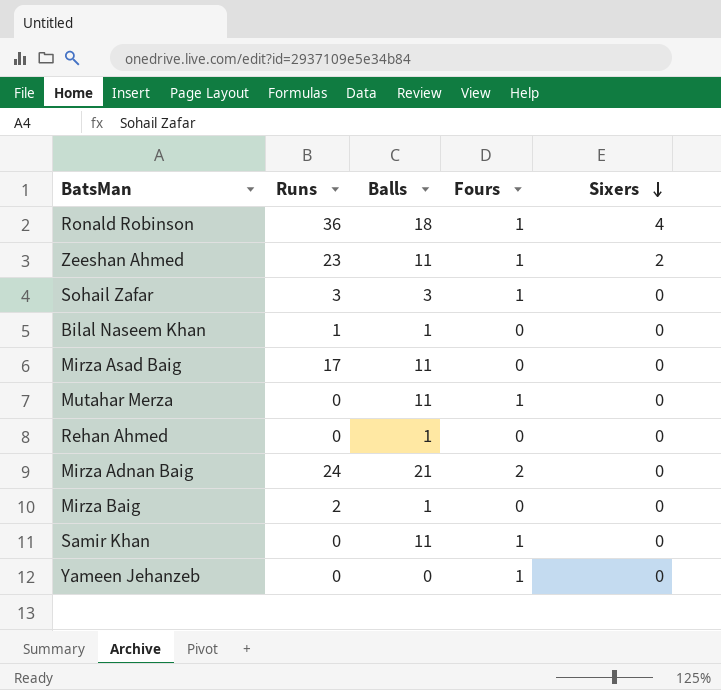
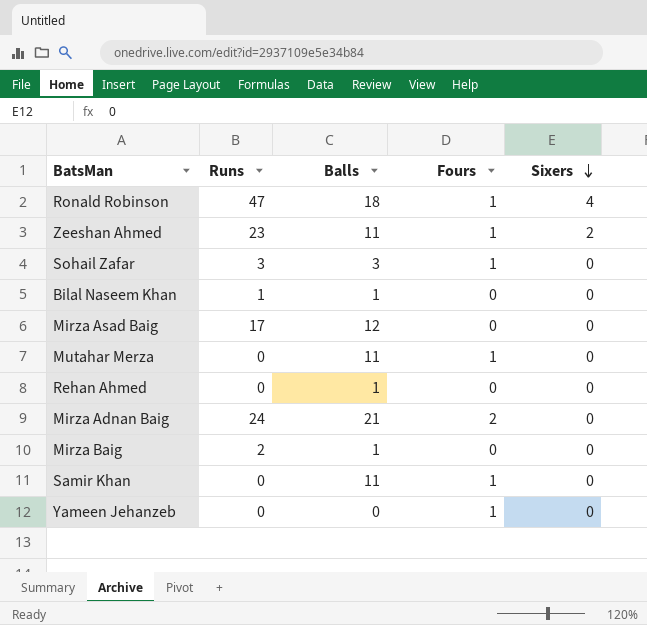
Ronald Robinson | Runs: 36 -> 47
Mirza Asad Baig | Balls: 11 -> 12

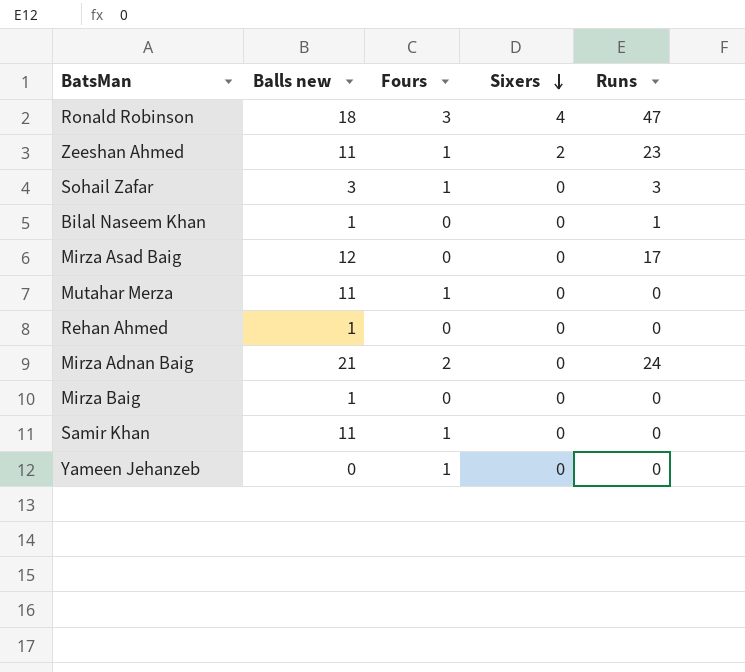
column name: Balls -> Balls new
column Runs | position: 2 -> 5
Ronald Robinson | Fours: 1 -> 3
Mirza Baig | Runs: 2 -> 0

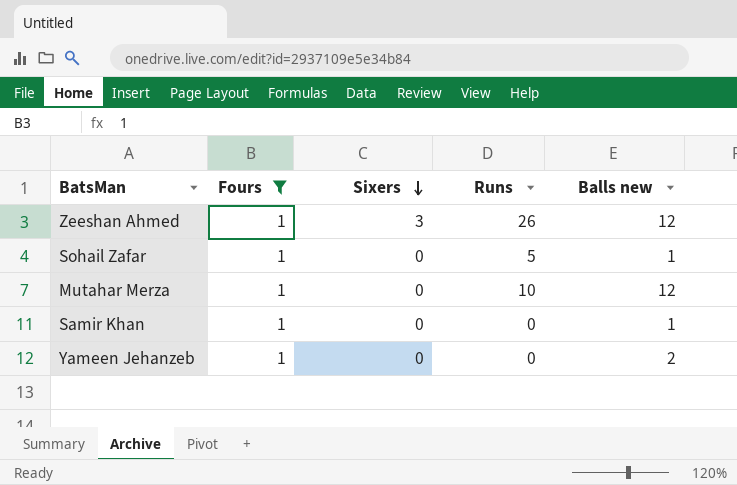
filter: none -> Fours = 1
column Balls new | position: 2 -> 5
Zeeshan Ahmed | Sixers: 2 -> 3
Zeeshan Ahmed | Runs: 23 -> 26
Zeeshan Ahmed | Balls new: 11 -> 12
Sohail Zafar | Runs: 3 -> 5
Sohail Zafar | Balls new: 3 -> 1
Mutahar Merza | Runs: 0 -> 10
Mutahar Merza | Balls new: 11 -> 12
Samir Khan | Balls new: 11 -> 1
Yameen Jehanzeb | Balls new: 0 -> 2

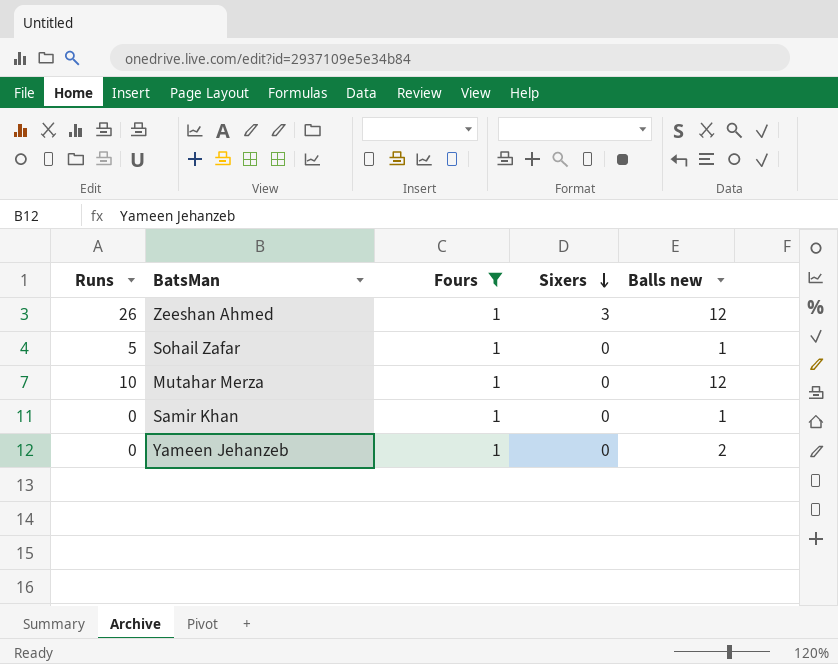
column Runs | position: 4 -> 1

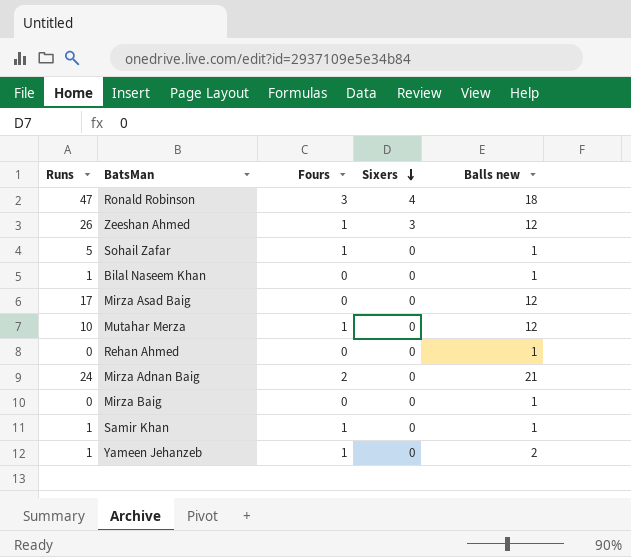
filter: Fours = 1 -> none
Samir Khan | Runs: 0 -> 1
Yameen Jehanzeb | Runs: 0 -> 1

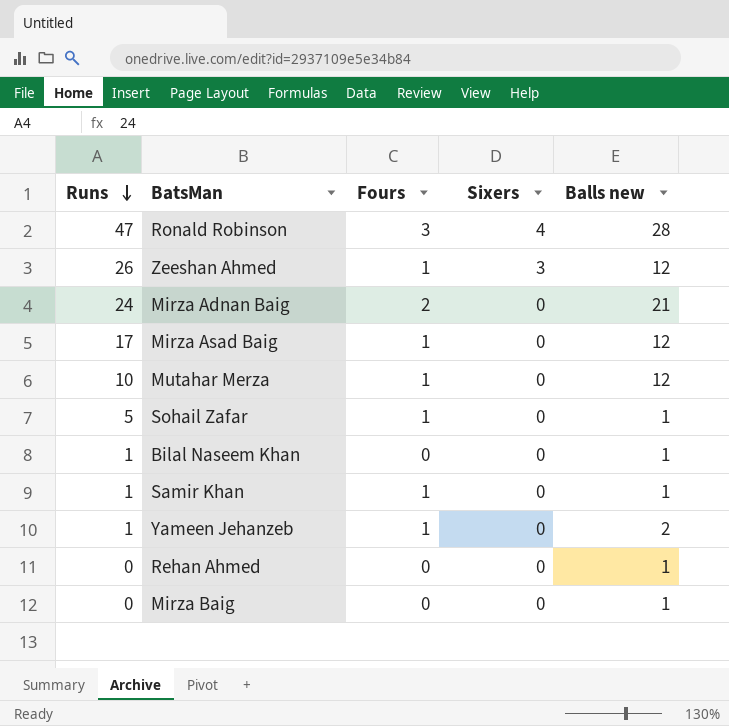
row order: Sixers descending -> Runs descending
Ronald Robinson | Balls new: 18 -> 28
Mirza Asad Baig | Fours: 0 -> 1

